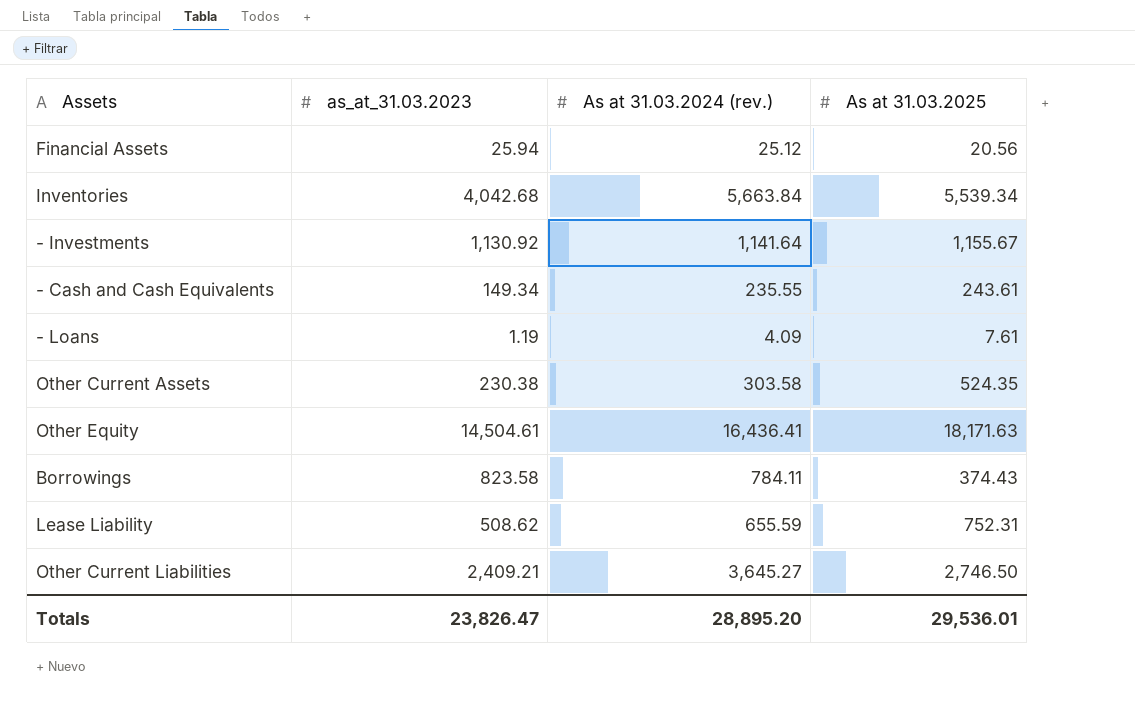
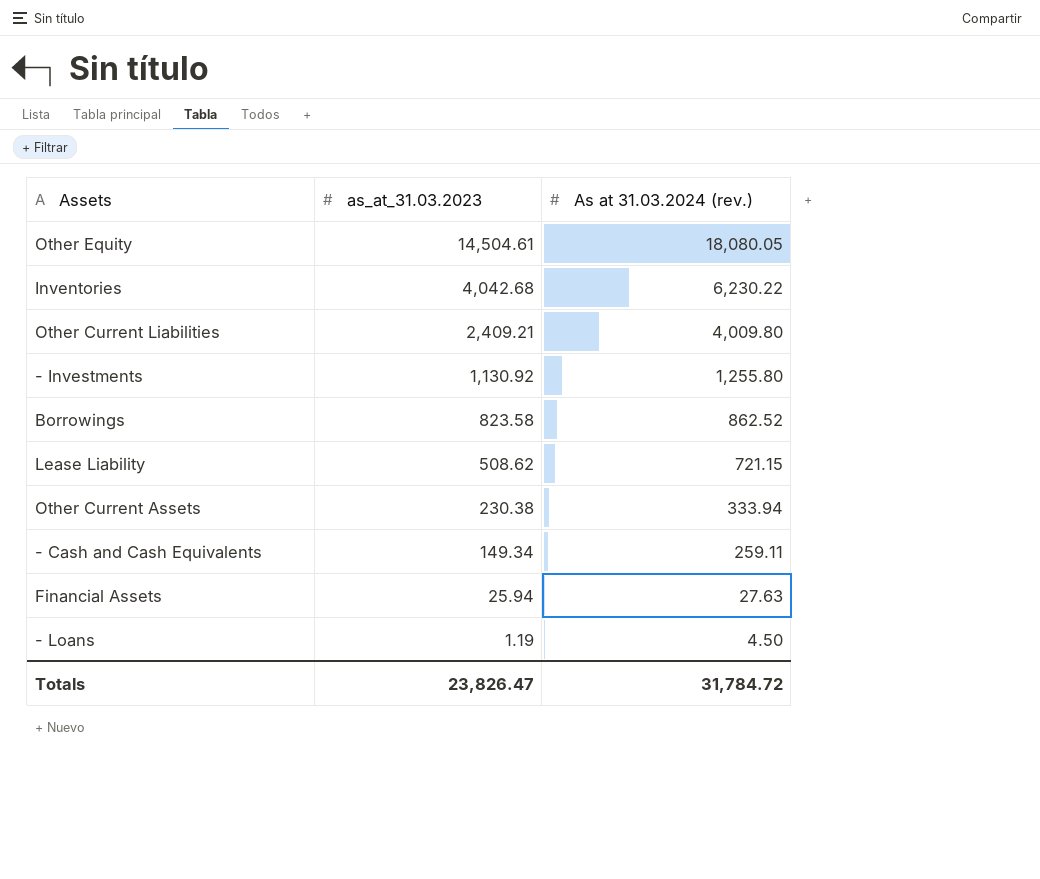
row order: none -> as_at_31.03.2023 descending
column As at 31.03.2025 | position: 4 -> none
Other Equity | As at 31.03.2024 (rev.): 16,436.41 -> 18,080.05
Inventories | As at 31.03.2024 (rev.): 5,663.84 -> 6,230.22
Other Current Liabilities | As at 31.03.2024 (rev.): 3,645.27 -> 4,009.80
- Investments | As at 31.03.2024 (rev.): 1,141.64 -> 1,255.80
Borrowings | As at 31.03.2024 (rev.): 784.11 -> 862.52
Lease Liability | As at 31.03.2024 (rev.): 655.59 -> 721.15
Other Current Assets | As at 31.03.2024 (rev.): 303.58 -> 333.94
- Cash and Cash Equivalents | As at 31.03.2024 (rev.): 235.55 -> 259.11
Financial Assets | As at 31.03.2024 (rev.): 25.12 -> 27.63
- Loans | As at 31.03.2024 (rev.): 4.09 -> 4.50
Totals | As at 31.03.2024 (rev.): 28,895.20 -> 31,784.72

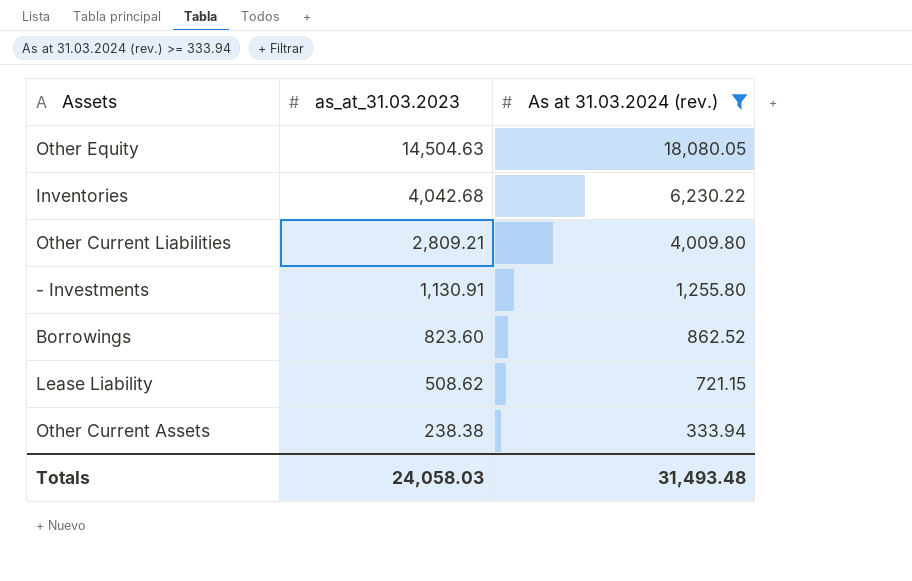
filter: none -> As at 31.03.2024 (rev.) >= 333.94
Other Equity | as_at_31.03.2023: 14,504.61 -> 14,504.63
Other Current Liabilities | as_at_31.03.2023: 2,409.21 -> 2,809.21
- Investments | as_at_31.03.2023: 1,130.92 -> 1,130.91
Borrowings | as_at_31.03.2023: 823.58 -> 823.60
Other Current Assets | as_at_31.03.2023: 230.38 -> 238.38
Totals | as_at_31.03.2023: 23,826.47 -> 24,058.03
Totals | As at 31.03.2024 (rev.): 31,784.72 -> 31,493.48

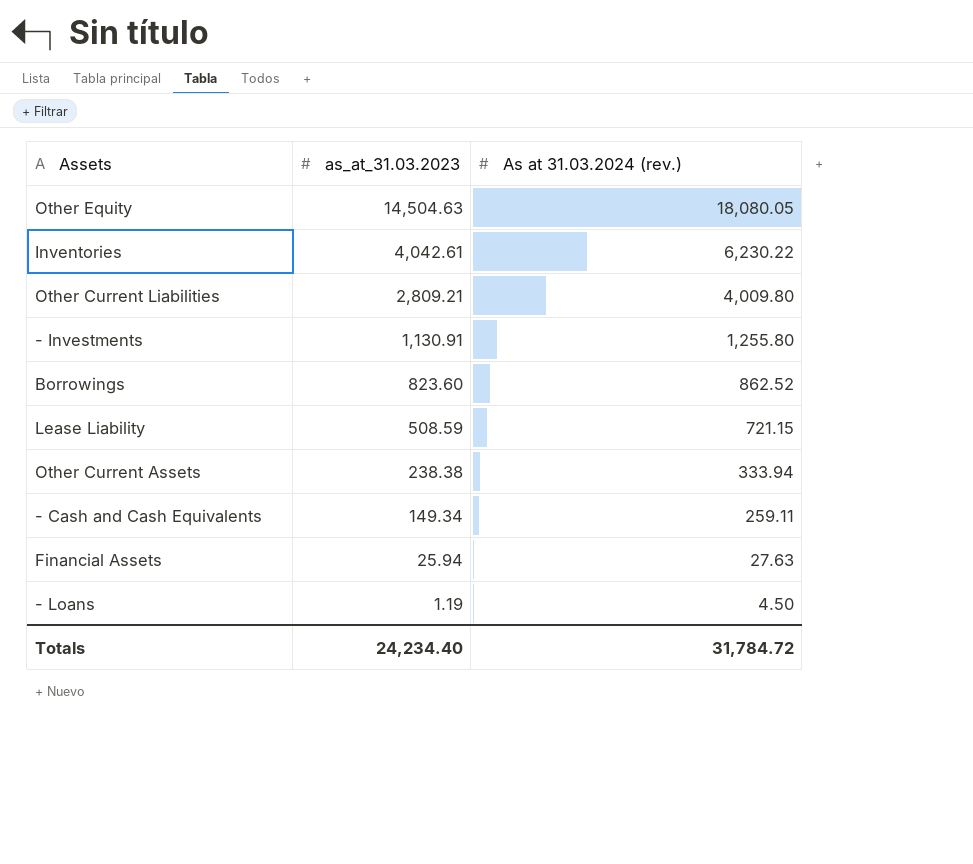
filter: As at 31.03.2024 (rev.) >= 333.94 -> none
Inventories | as_at_31.03.2023: 4,042.68 -> 4,042.61
Lease Liability | as_at_31.03.2023: 508.62 -> 508.59
Totals | as_at_31.03.2023: 24,058.03 -> 24,234.40
Totals | As at 31.03.2024 (rev.): 31,493.48 -> 31,784.72

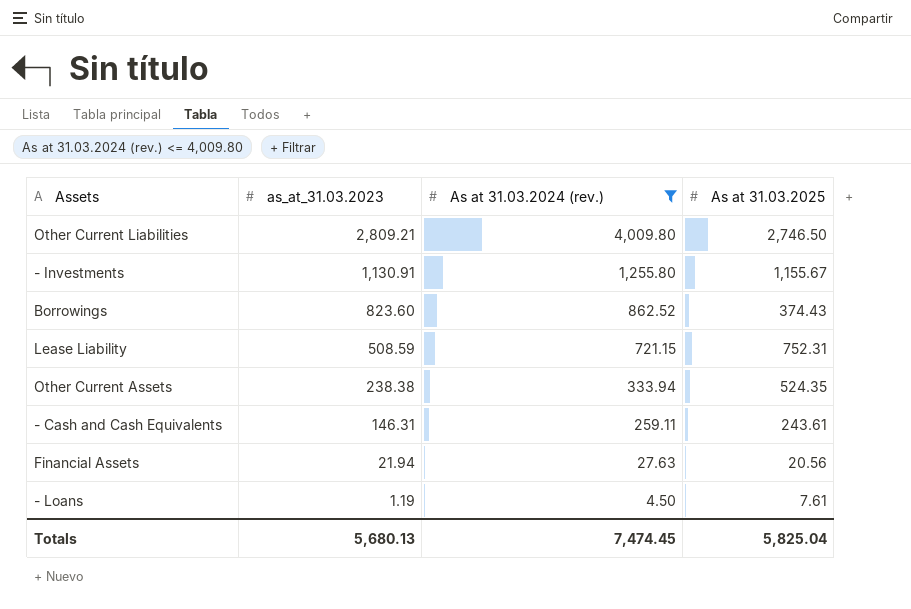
filter: none -> As at 31.03.2024 (rev.) <= 4,009.80
column As at 31.03.2025 | position: none -> 4
- Cash and Cash Equivalents | as_at_31.03.2023: 149.34 -> 146.31
Financial Assets | as_at_31.03.2023: 25.94 -> 21.94
Totals | as_at_31.03.2023: 24,234.40 -> 5,680.13
Totals | As at 31.03.2024 (rev.): 31,784.72 -> 7,474.45

